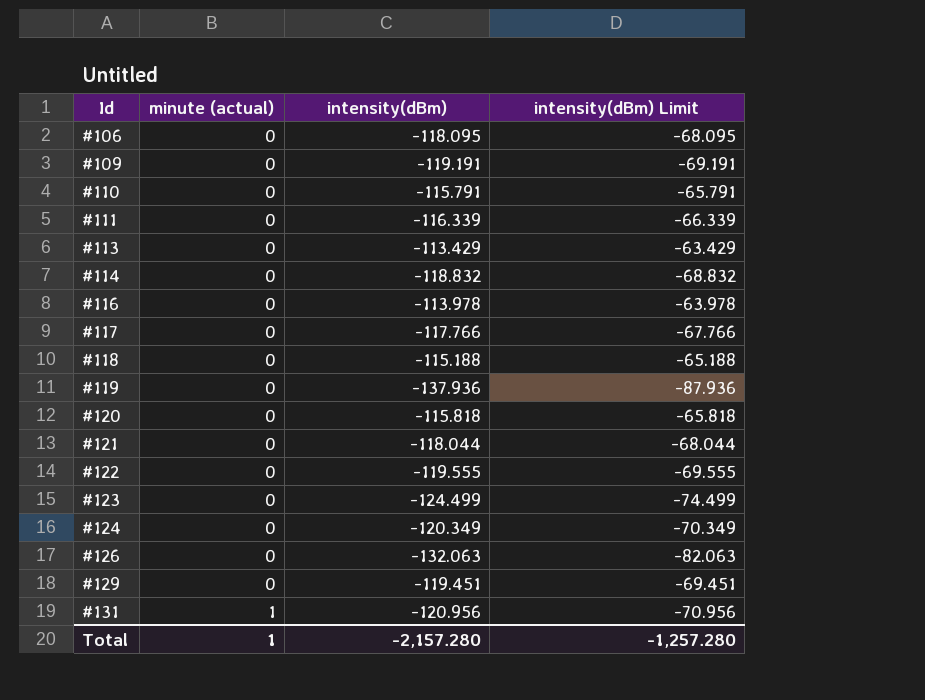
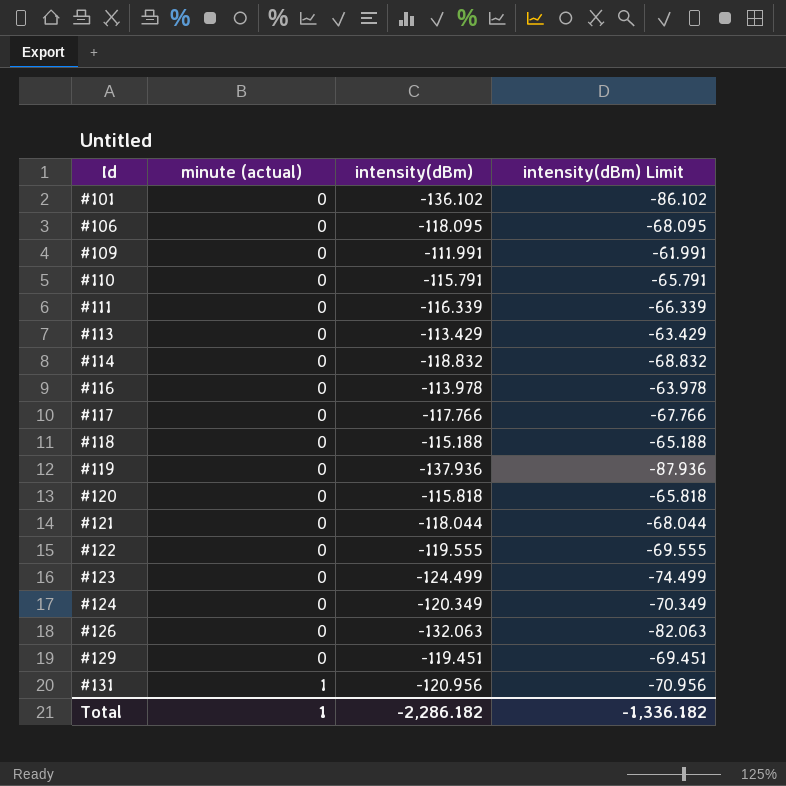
row #101: none -> 0 | -136.102 | -86.102
#109 | intensity(dBm): -119.191 -> -111.991
#109 | intensity(dBm) Limit: -69.191 -> -61.991
Total | intensity(dBm): -2,157.280 -> -2,286.182
Total | intensity(dBm) Limit: -1,257.280 -> -1,336.182

